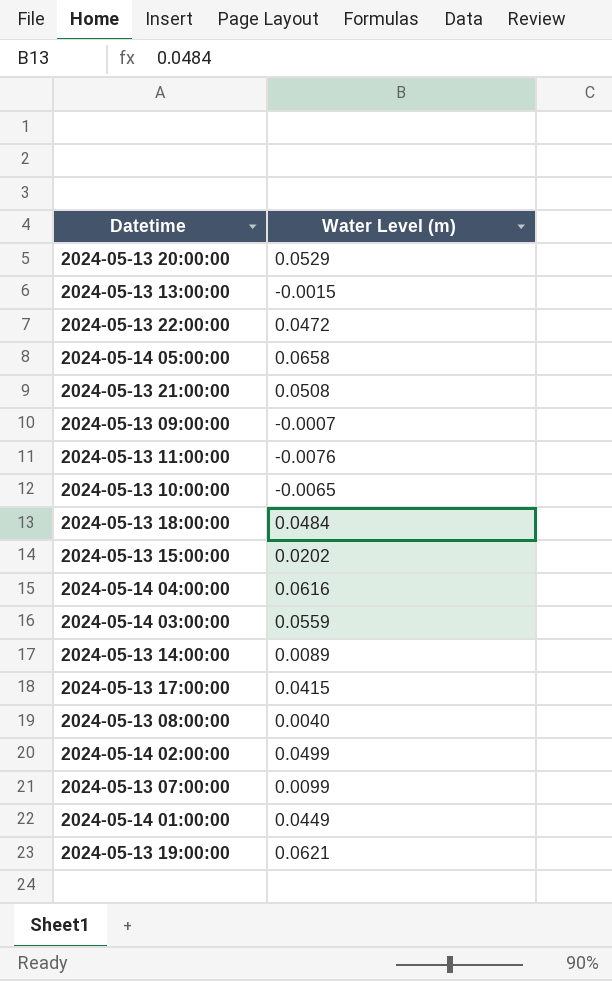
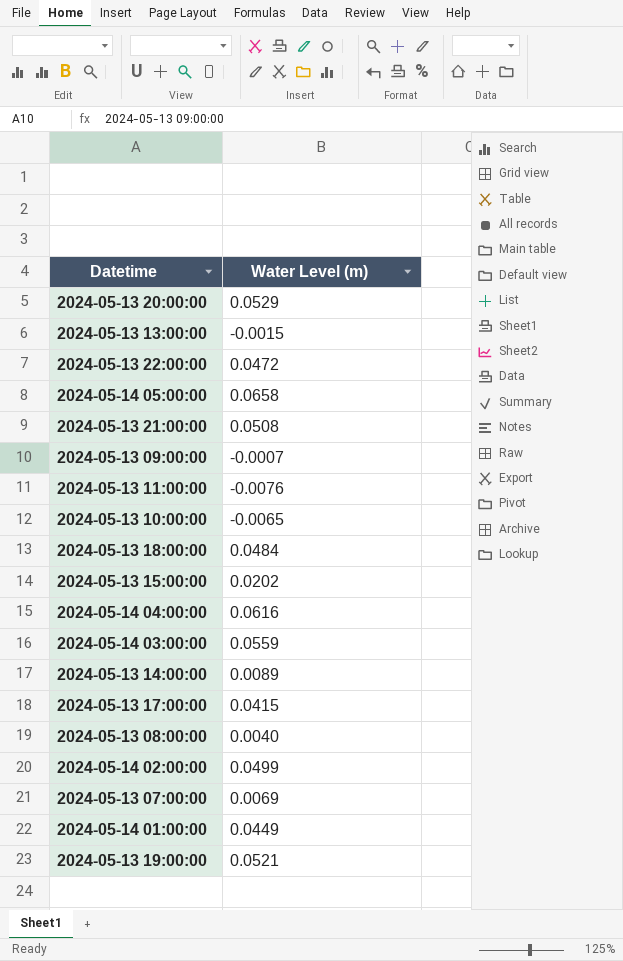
2024-05-13 07:00:00 | Water Level (m): 0.0099 -> 0.0069
2024-05-13 19:00:00 | Water Level (m): 0.0621 -> 0.0521

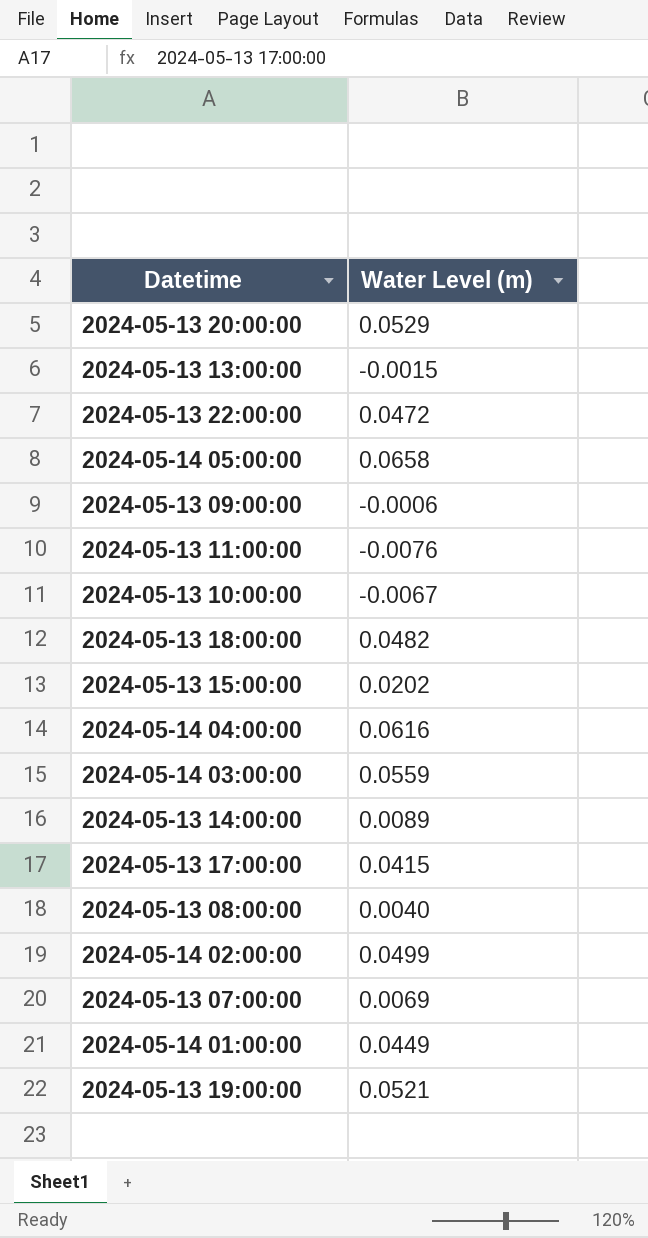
row 2024-05-13 21:00:00: 0.0508 -> none
2024-05-13 09:00:00 | Water Level (m): -0.0007 -> -0.0006
2024-05-13 10:00:00 | Water Level (m): -0.0065 -> -0.0067
2024-05-13 18:00:00 | Water Level (m): 0.0484 -> 0.0482

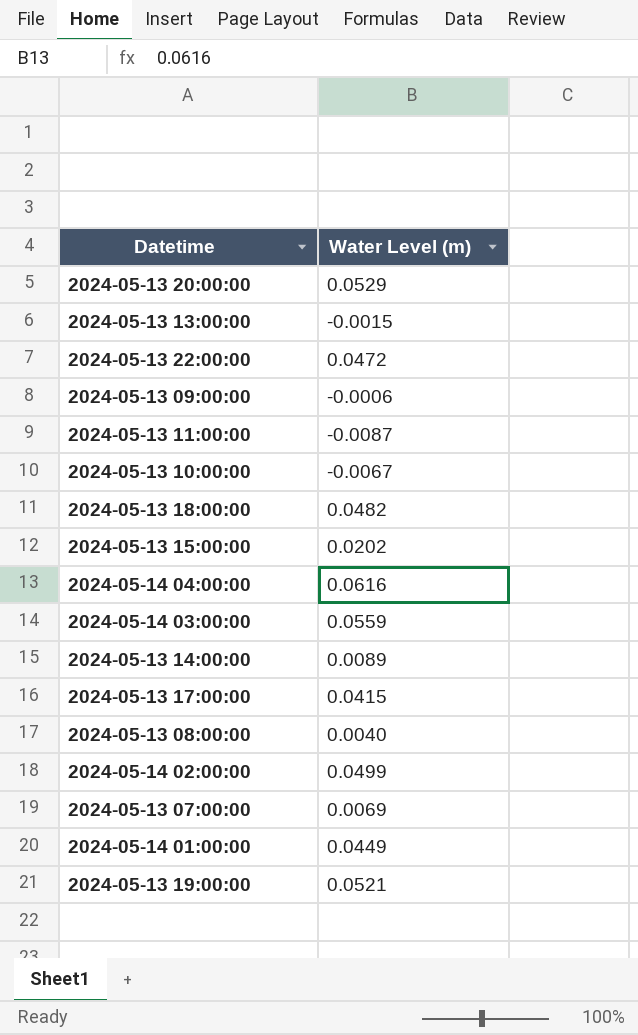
row 2024-05-14 05:00:00: 0.0658 -> none
2024-05-13 11:00:00 | Water Level (m): -0.0076 -> -0.0087

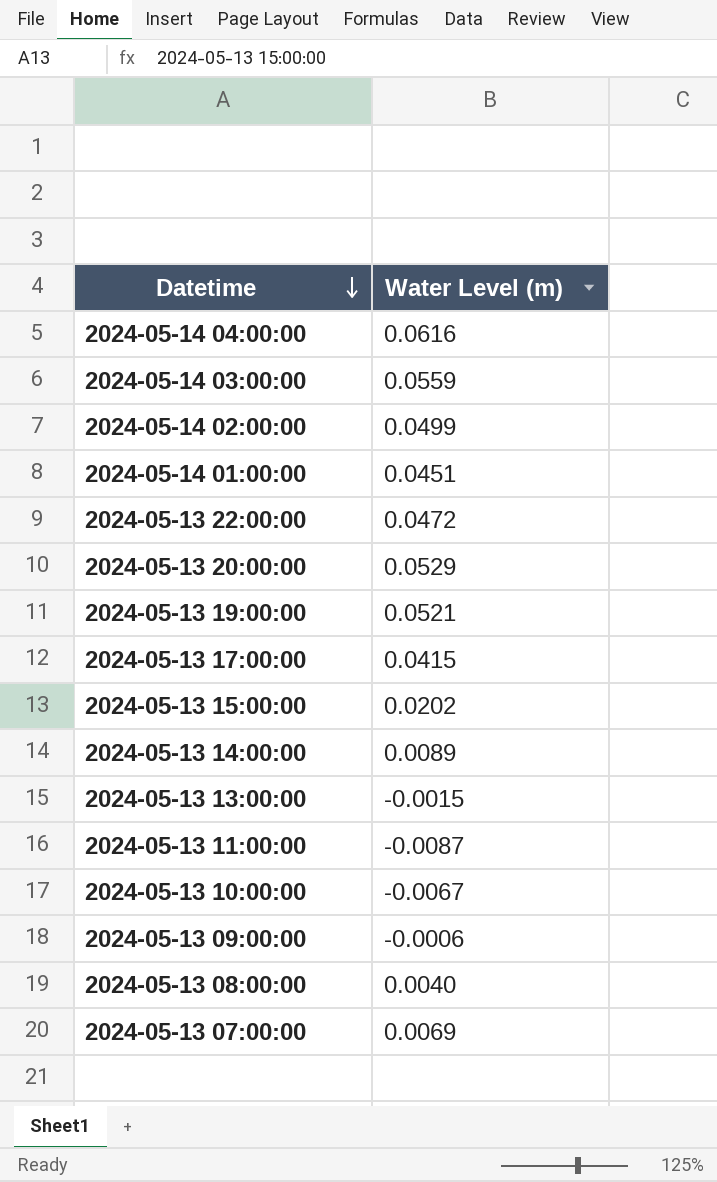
row order: none -> Datetime descending
row 2024-05-13 18:00:00: 0.0482 -> none
2024-05-14 01:00:00 | Water Level (m): 0.0449 -> 0.0451

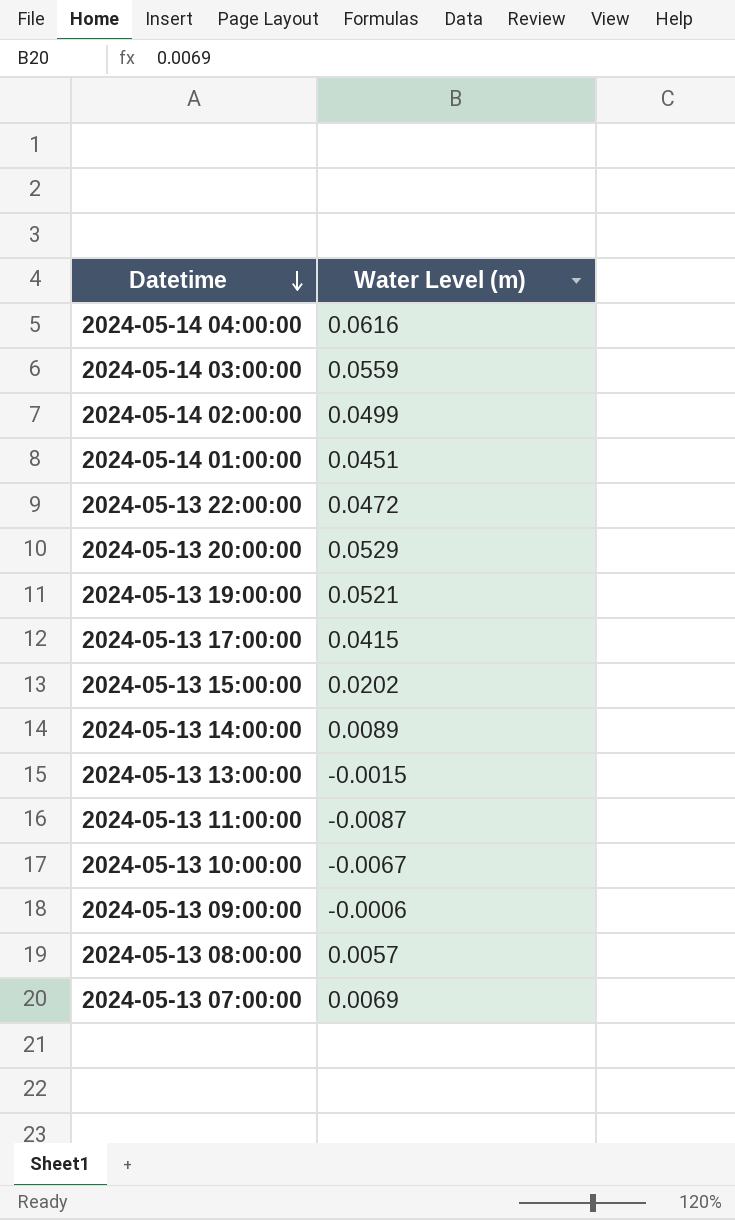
2024-05-13 08:00:00 | Water Level (m): 0.0040 -> 0.0057

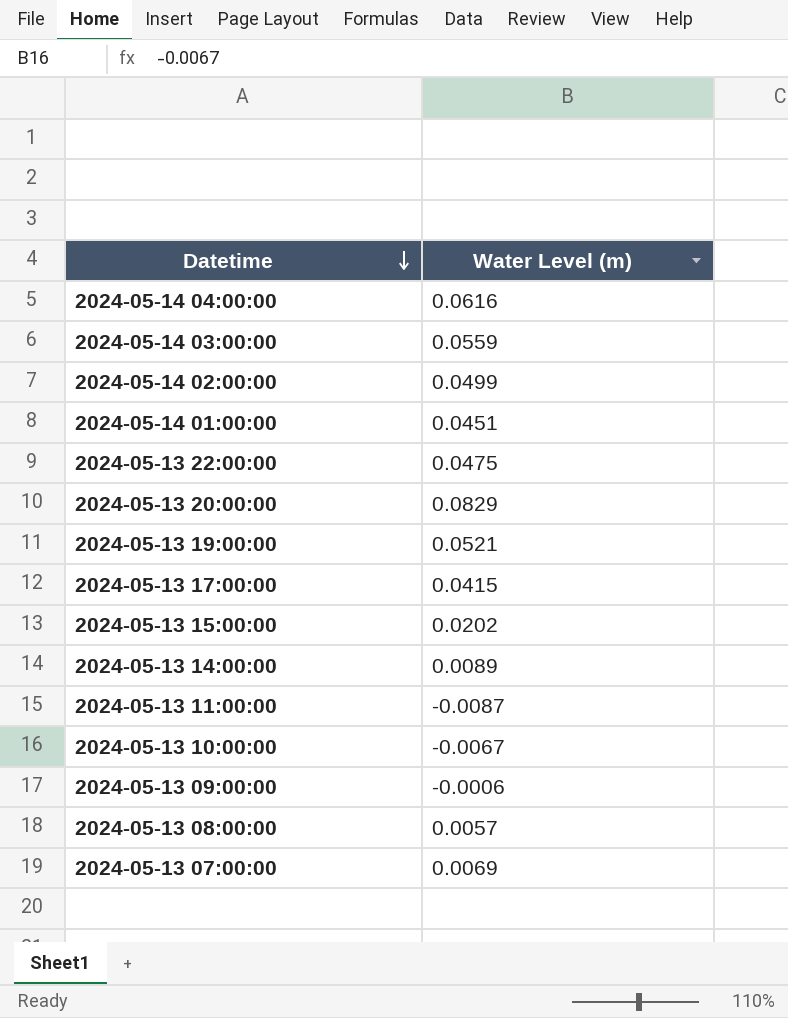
row 2024-05-13 13:00:00: -0.0015 -> none
2024-05-13 22:00:00 | Water Level (m): 0.0472 -> 0.0475
2024-05-13 20:00:00 | Water Level (m): 0.0529 -> 0.0829

